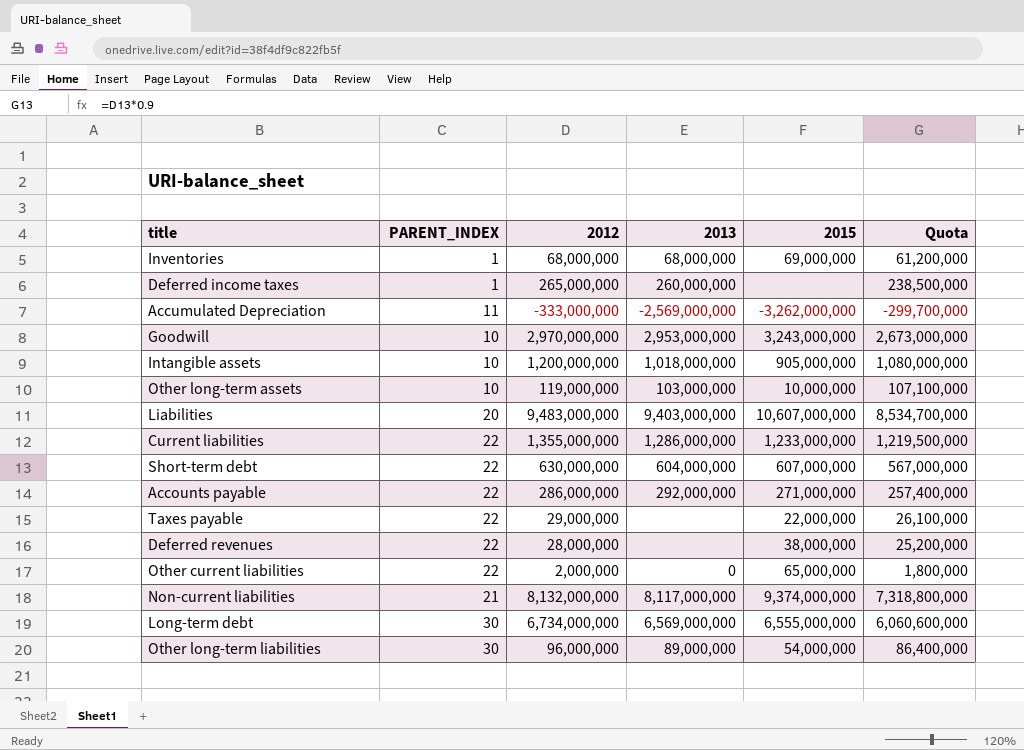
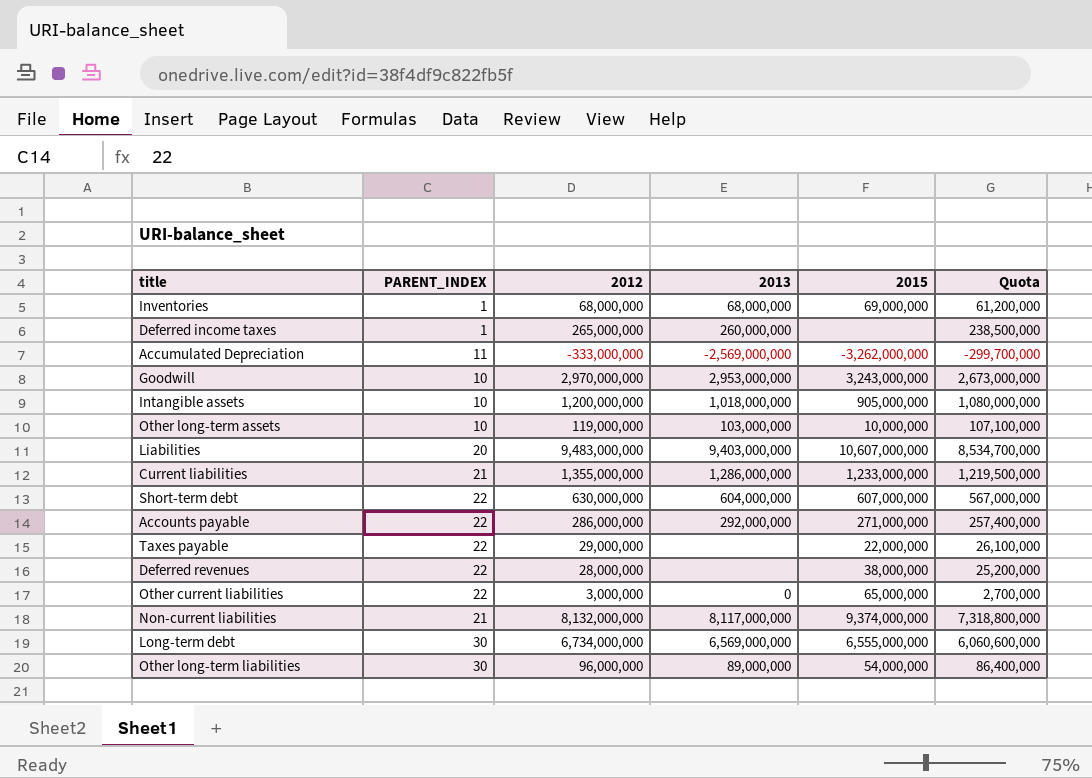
Current liabilities | PARENT_INDEX: 22 -> 21
Other current liabilities | 2012: 2,000,000 -> 3,000,000
Other current liabilities | Quota: 1,800,000 -> 2,700,000

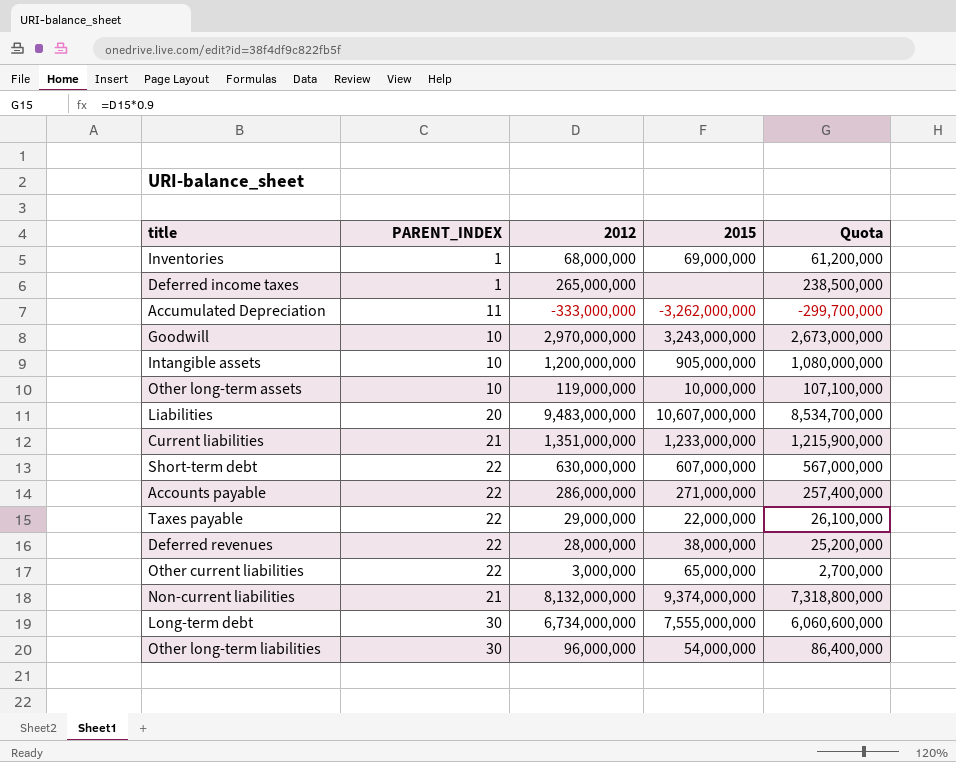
column 2013 | position: 4 -> none
Current liabilities | 2012: 1,355,000,000 -> 1,351,000,000
Current liabilities | Quota: 1,219,500,000 -> 1,215,900,000
Long-term debt | 2015: 6,555,000,000 -> 7,555,000,000

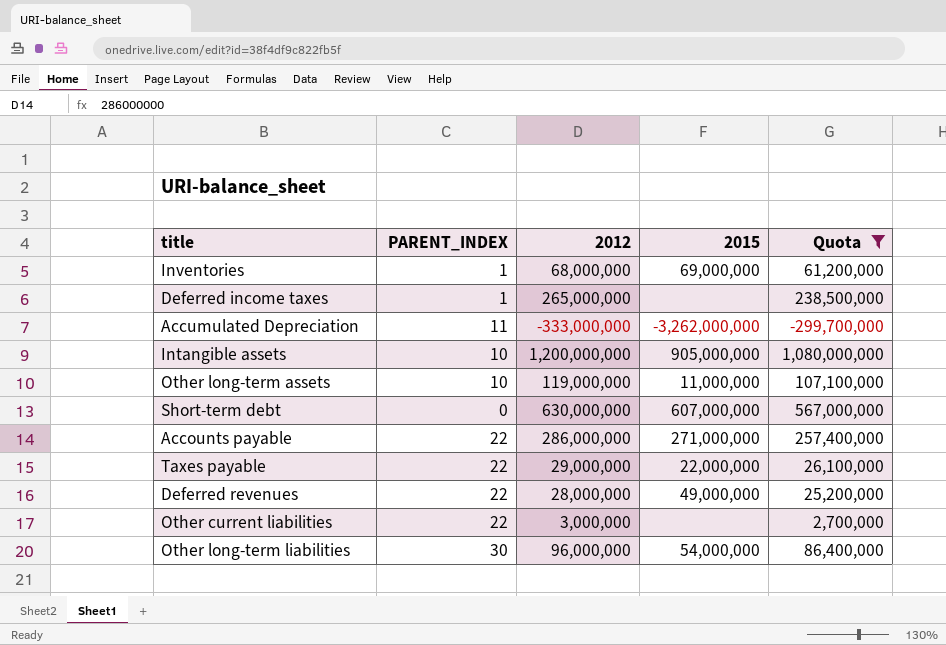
filter: none -> Quota <= 1,080,000,000
Other long-term assets | 2015: 10,000,000 -> 11,000,000
Short-term debt | PARENT_INDEX: 22 -> 0
Deferred revenues | 2015: 38,000,000 -> 49,000,000
Other current liabilities | 2015: 65,000,000 -> none

